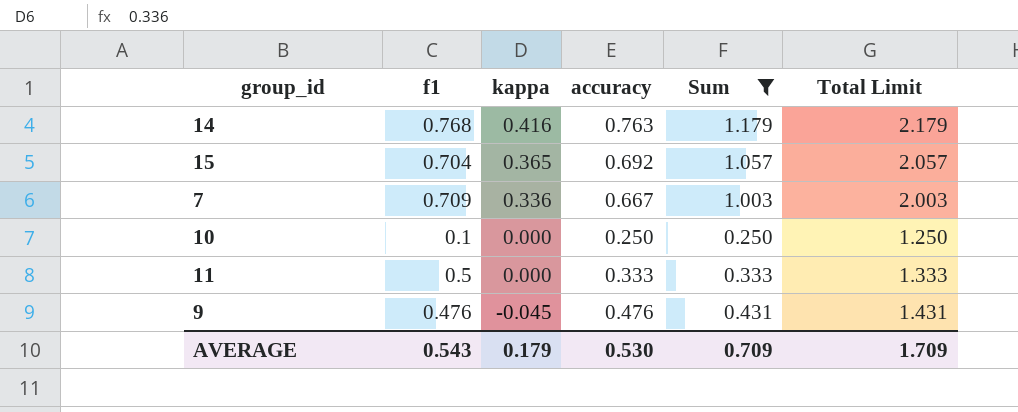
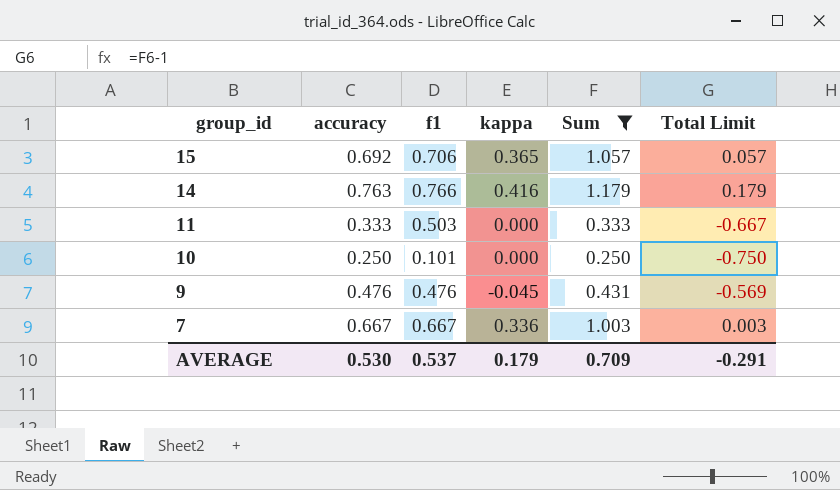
row order: kappa descending -> group_id descending
column accuracy | position: 4 -> 2
column Total Limit | formula: [Sum] + 1 -> [Sum] - 1
15 | f1: 0.704 -> 0.706
14 | f1: 0.768 -> 0.766
11 | f1: 0.5 -> 0.503
10 | f1: 0.1 -> 0.101
7 | f1: 0.709 -> 0.667
AVERAGE | f1: 0.543 -> 0.537
AVERAGE | Total Limit: 1.709 -> -0.291

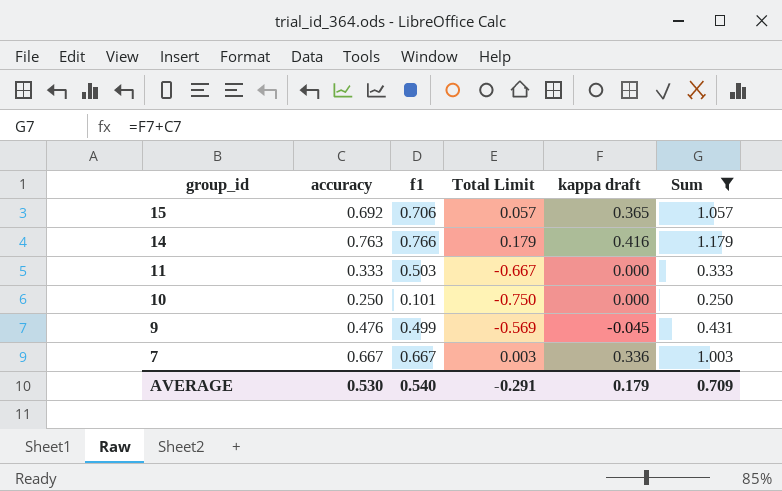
column Total Limit | position: 6 -> 4
column name: kappa -> kappa draft
9 | f1: 0.476 -> 0.499
AVERAGE | f1: 0.537 -> 0.540

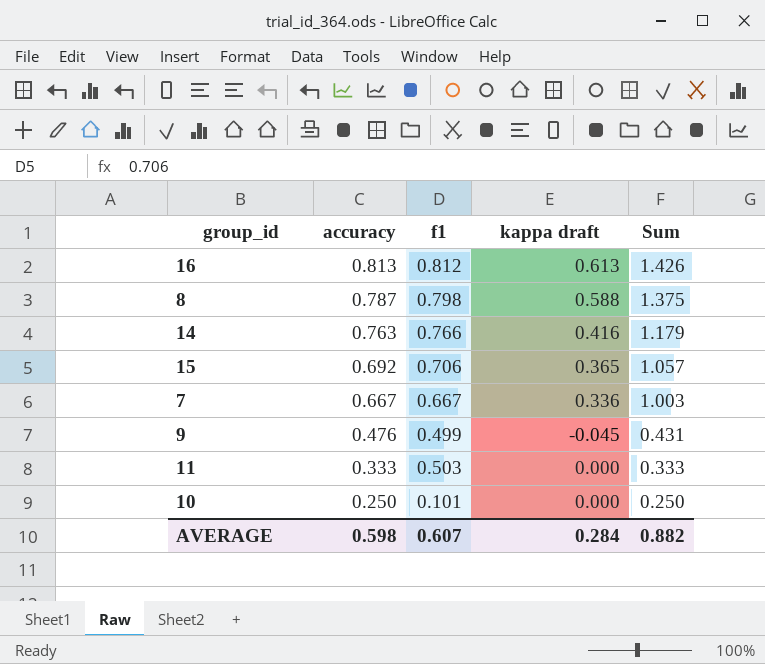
filter: Sum <= 1.179 -> none
row order: group_id descending -> accuracy descending
column Total Limit | formula: [Sum] - 1 -> none
AVERAGE | accuracy: 0.530 -> 0.598
AVERAGE | f1: 0.540 -> 0.607
AVERAGE | kappa draft: 0.179 -> 0.284
AVERAGE | Sum: 0.709 -> 0.882

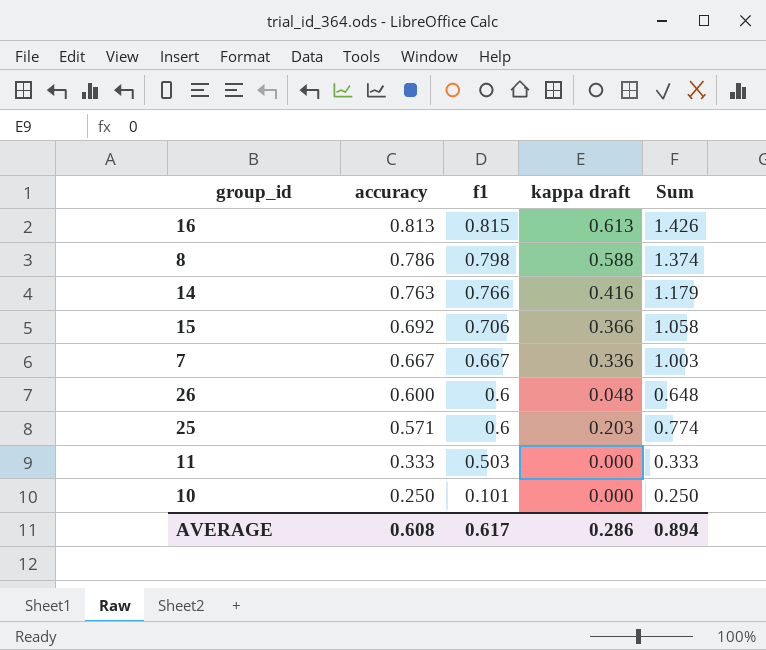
row 9: 0.476 | 0.499 | -0.045 | 0.431 -> none
16 | f1: 0.812 -> 0.815
8 | accuracy: 0.787 -> 0.786
8 | Sum: 1.375 -> 1.374
15 | kappa draft: 0.365 -> 0.366
15 | Sum: 1.057 -> 1.058
row 26: none -> 0.600 | 0.6 | 0.048 | 0.648
row 25: none -> 0.571 | 0.6 | 0.203 | 0.774
AVERAGE | accuracy: 0.598 -> 0.608
AVERAGE | f1: 0.607 -> 0.617
AVERAGE | kappa draft: 0.284 -> 0.286
AVERAGE | Sum: 0.882 -> 0.894

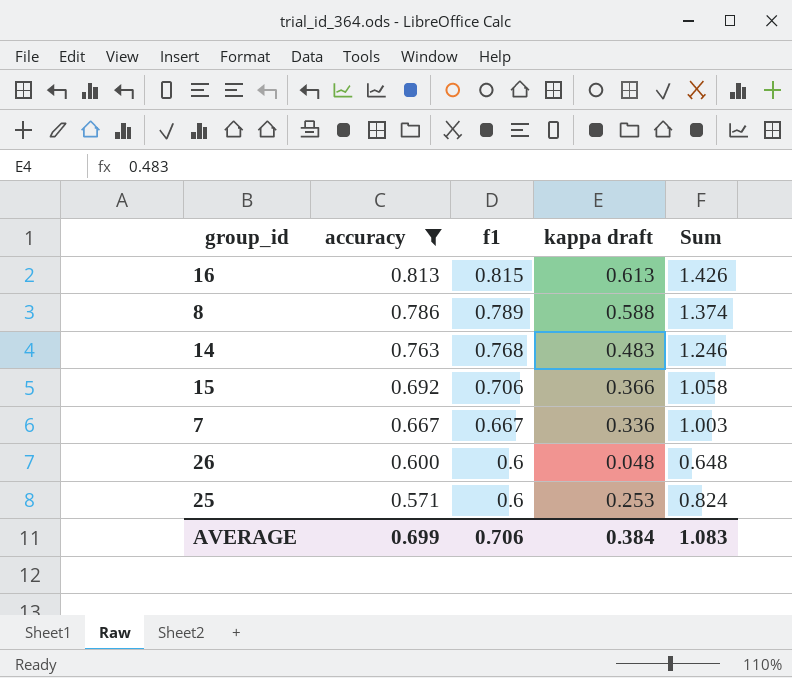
filter: none -> accuracy >= 0.571
8 | f1: 0.798 -> 0.789
14 | f1: 0.766 -> 0.768
14 | kappa draft: 0.416 -> 0.483
14 | Sum: 1.179 -> 1.246
25 | kappa draft: 0.203 -> 0.253
25 | Sum: 0.774 -> 0.824
AVERAGE | accuracy: 0.608 -> 0.699
AVERAGE | f1: 0.617 -> 0.706
AVERAGE | kappa draft: 0.286 -> 0.384
AVERAGE | Sum: 0.894 -> 1.083

